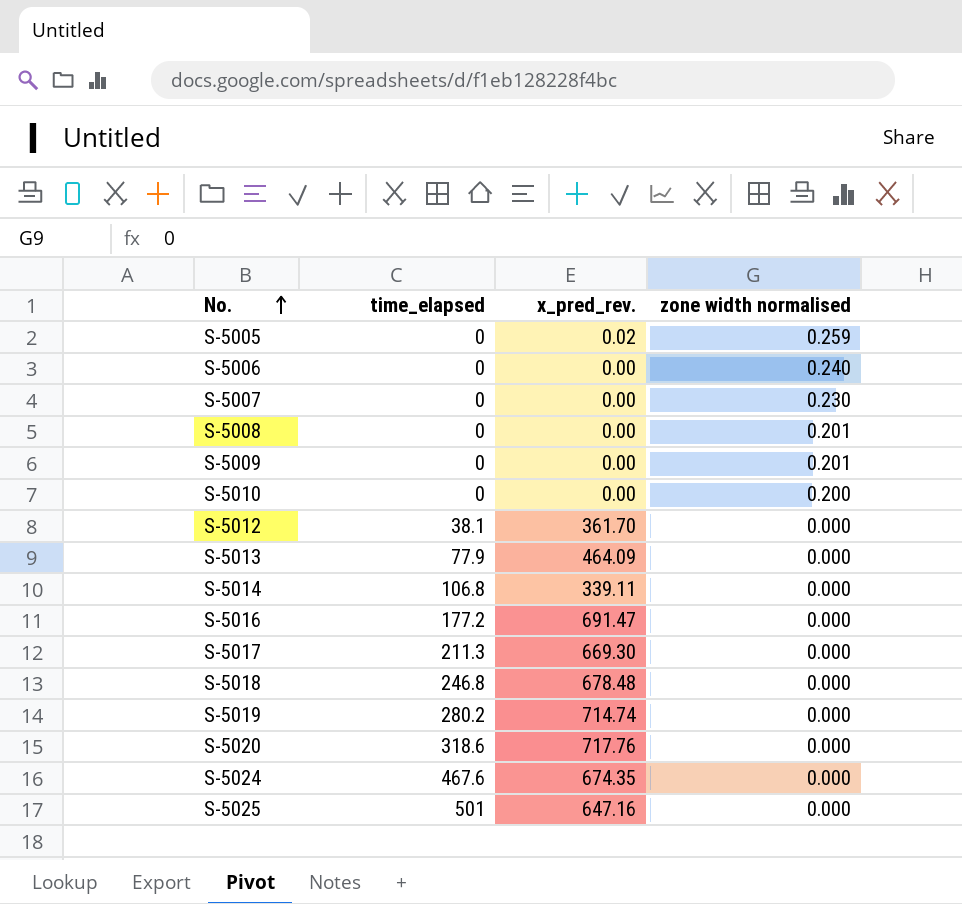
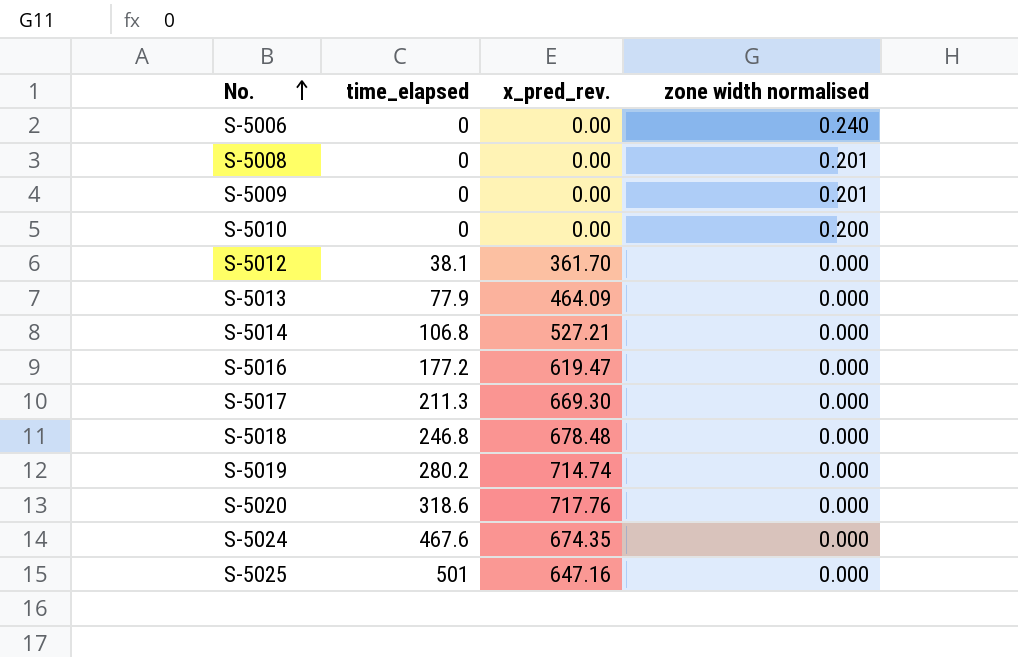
row S-5005: 0 | 0.02 | 0.259 -> none
row S-5007: 0 | 0.00 | 0.230 -> none
S-5014 | x_pred_rev.: 339.11 -> 527.21
S-5016 | x_pred_rev.: 691.47 -> 619.47

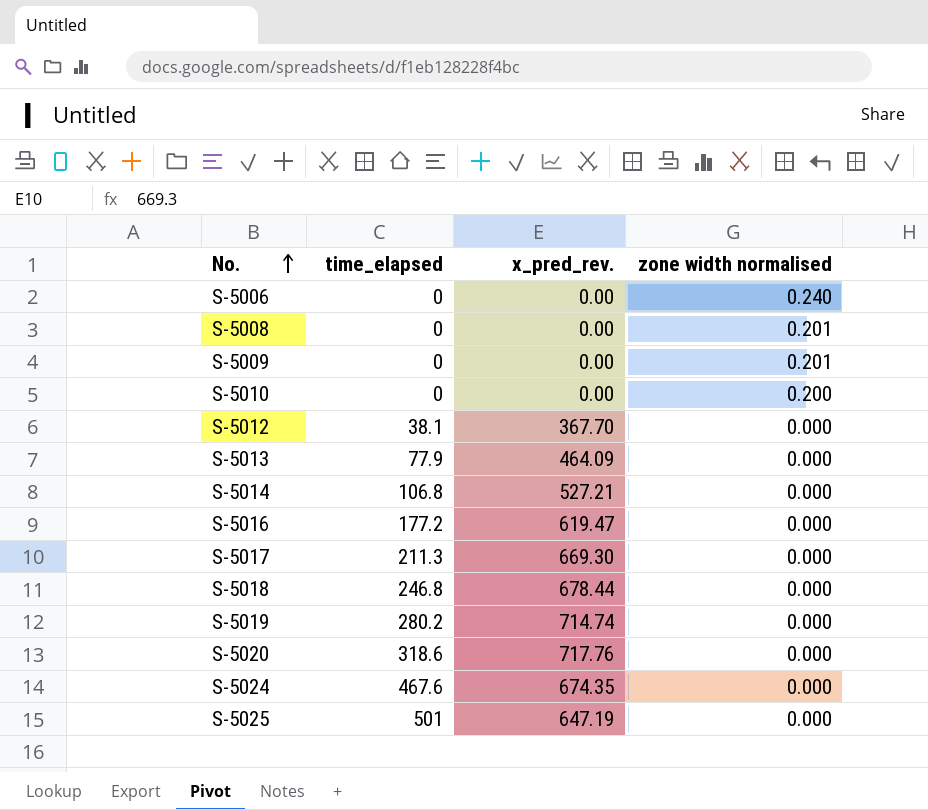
S-5012 | x_pred_rev.: 361.70 -> 367.70
S-5018 | x_pred_rev.: 678.48 -> 678.44
S-5025 | x_pred_rev.: 647.16 -> 647.19

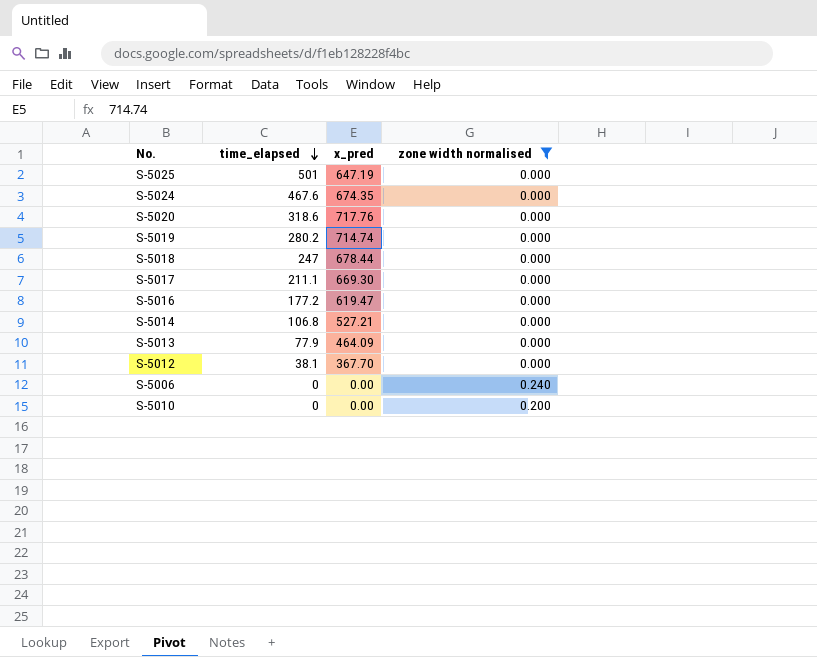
filter: none -> zone width normalised != 0.201
row order: No. ascending -> time_elapsed descending
column name: x_pred_rev. -> x_pred
S-5018 | time_elapsed: 246.8 -> 247
S-5017 | time_elapsed: 211.3 -> 211.1

